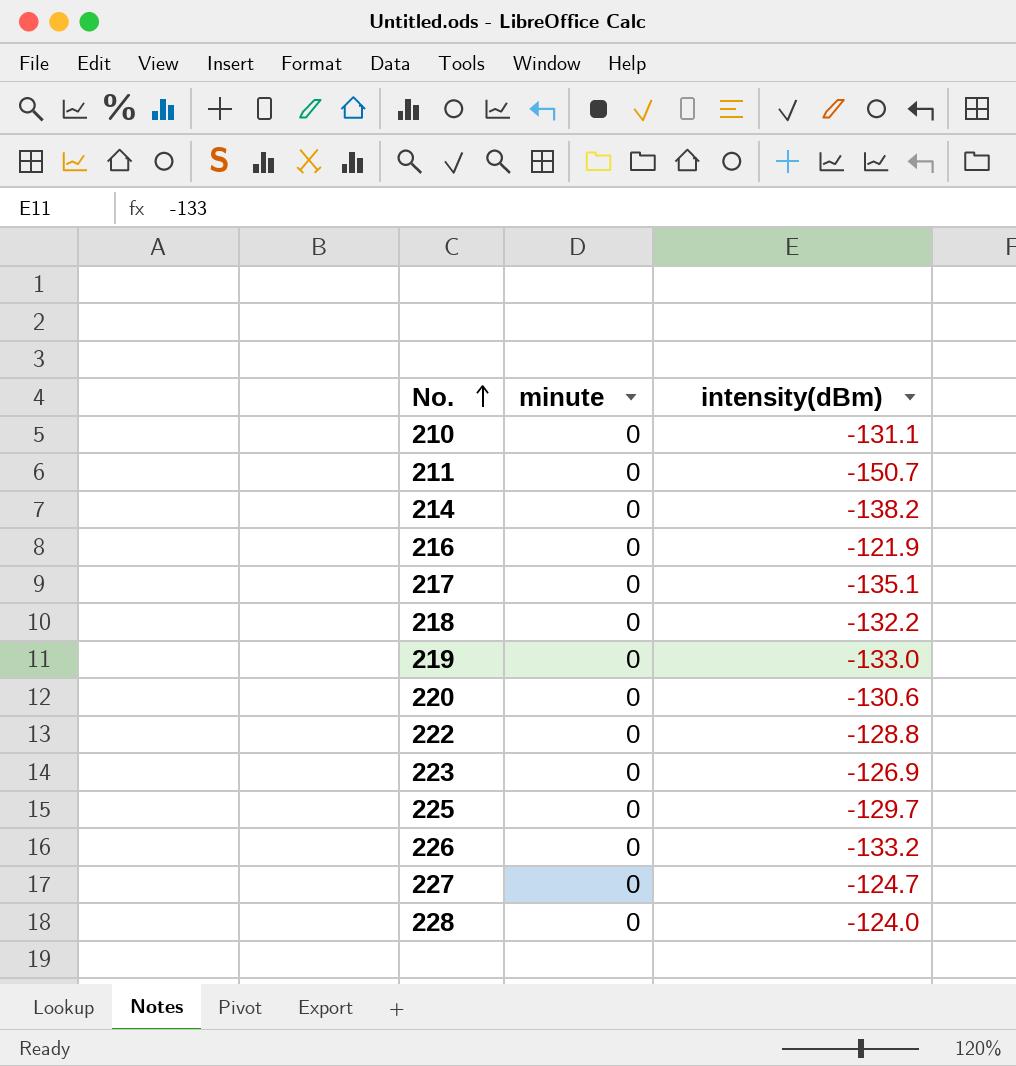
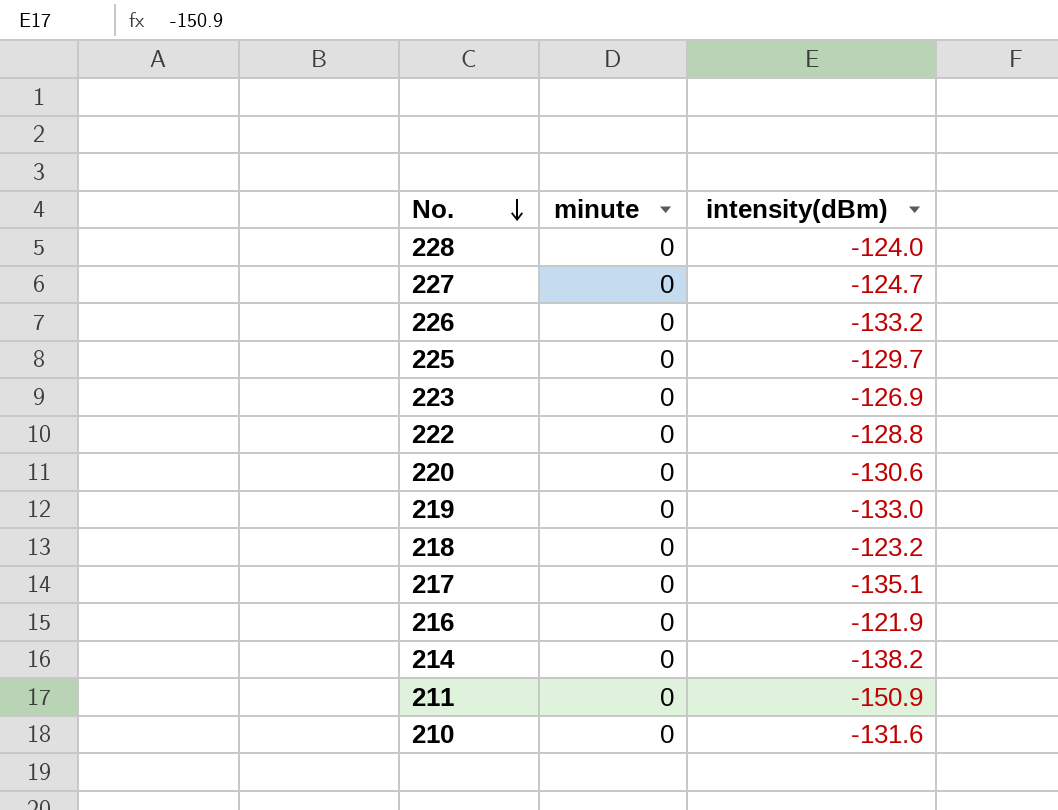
row order: No. ascending -> No. descending
218 | intensity(dBm): -132.2 -> -123.2
211 | intensity(dBm): -150.7 -> -150.9
210 | intensity(dBm): -131.1 -> -131.6

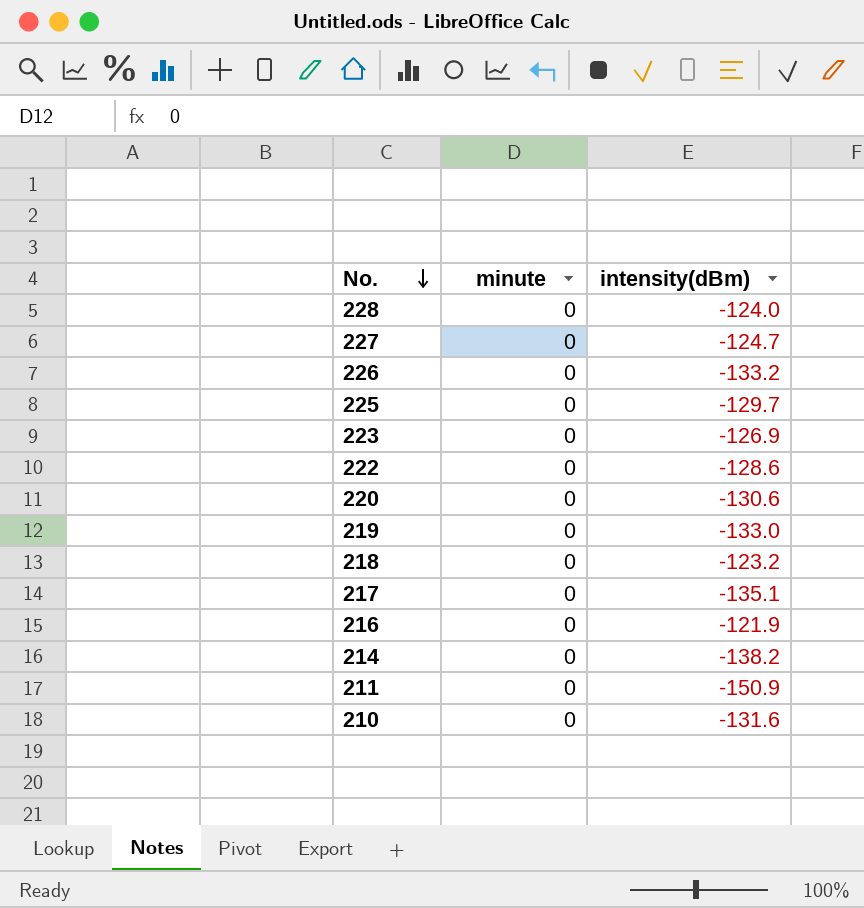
222 | intensity(dBm): -128.8 -> -128.6

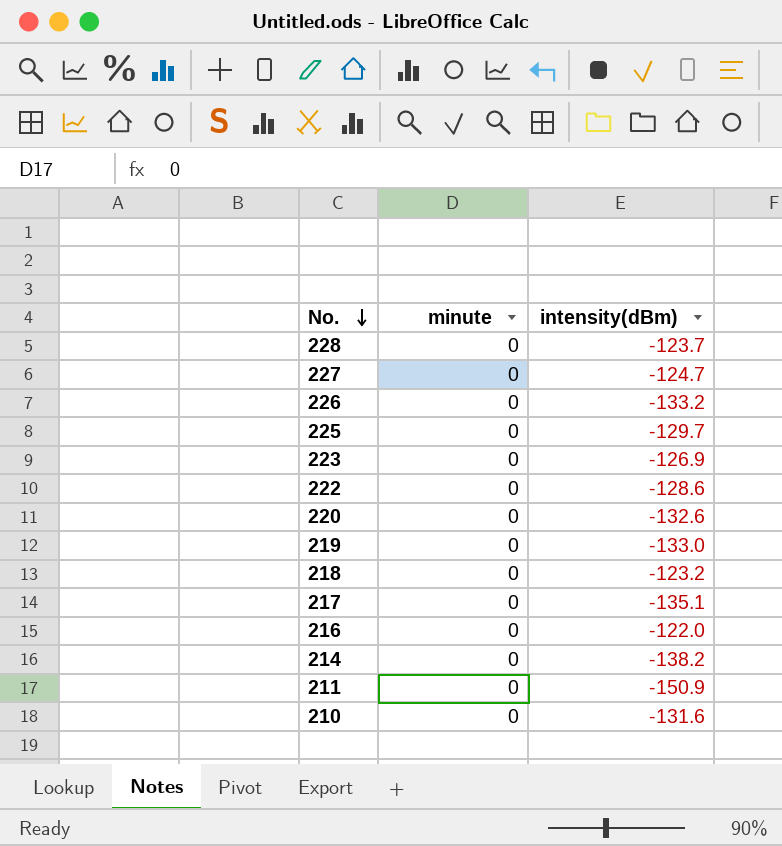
228 | intensity(dBm): -124.0 -> -123.7
220 | intensity(dBm): -130.6 -> -132.6
216 | intensity(dBm): -121.9 -> -122.0

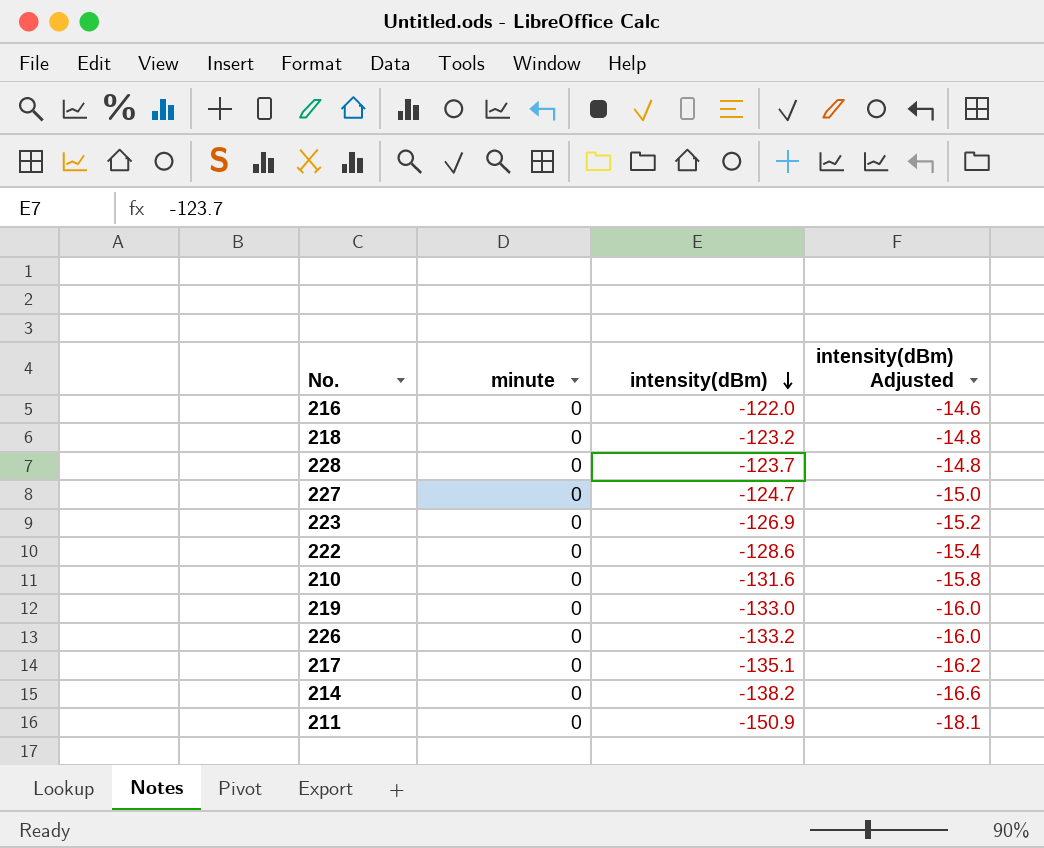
row order: No. descending -> intensity(dBm) descending
column intensity(dBm) Adjusted | formula: none -> [intensity(dBm)] * 0.12
row 225: 0 | -129.7 -> none
row 220: 0 | -132.6 -> none

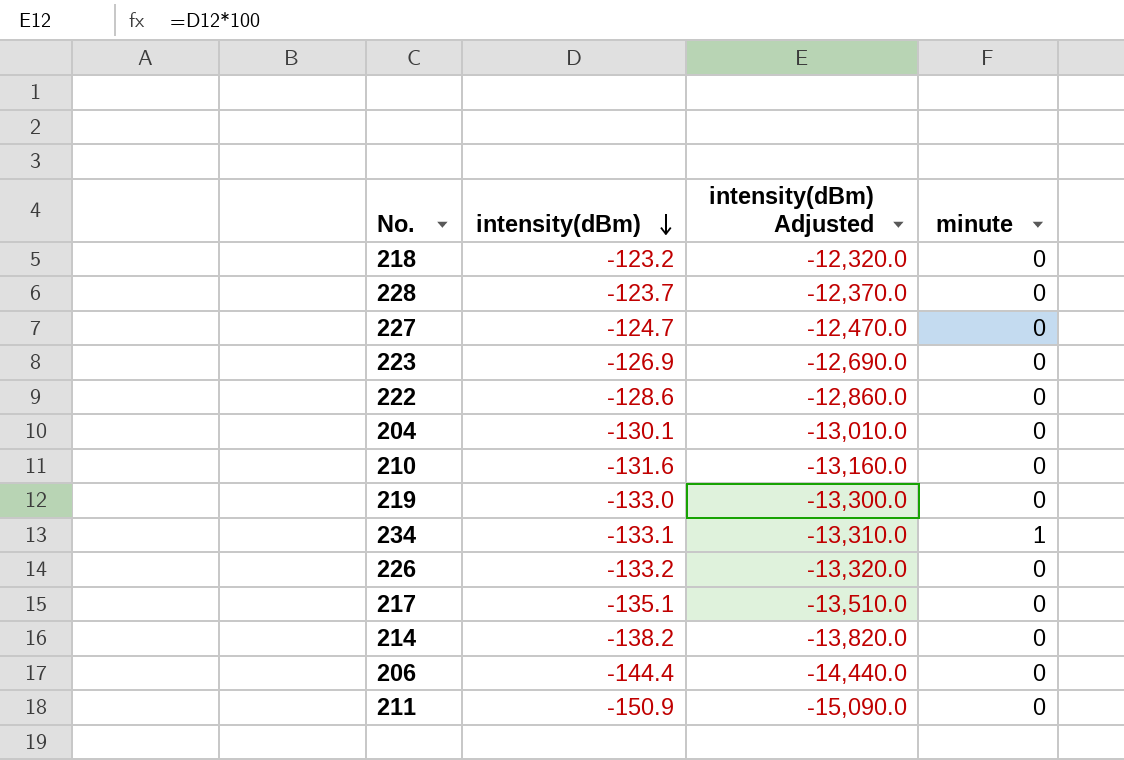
column intensity(dBm) Adjusted | formula: [intensity(dBm)] * 0.12 -> [intensity(dBm)] * 100
column minute | position: 2 -> 4
row 216: 0 | -122.0 | -14.6 -> none
row 204: none -> -130.1 | -13,010.0 | 0
row 234: none -> -133.1 | -13,310.0 | 1
row 206: none -> -144.4 | -14,440.0 | 0

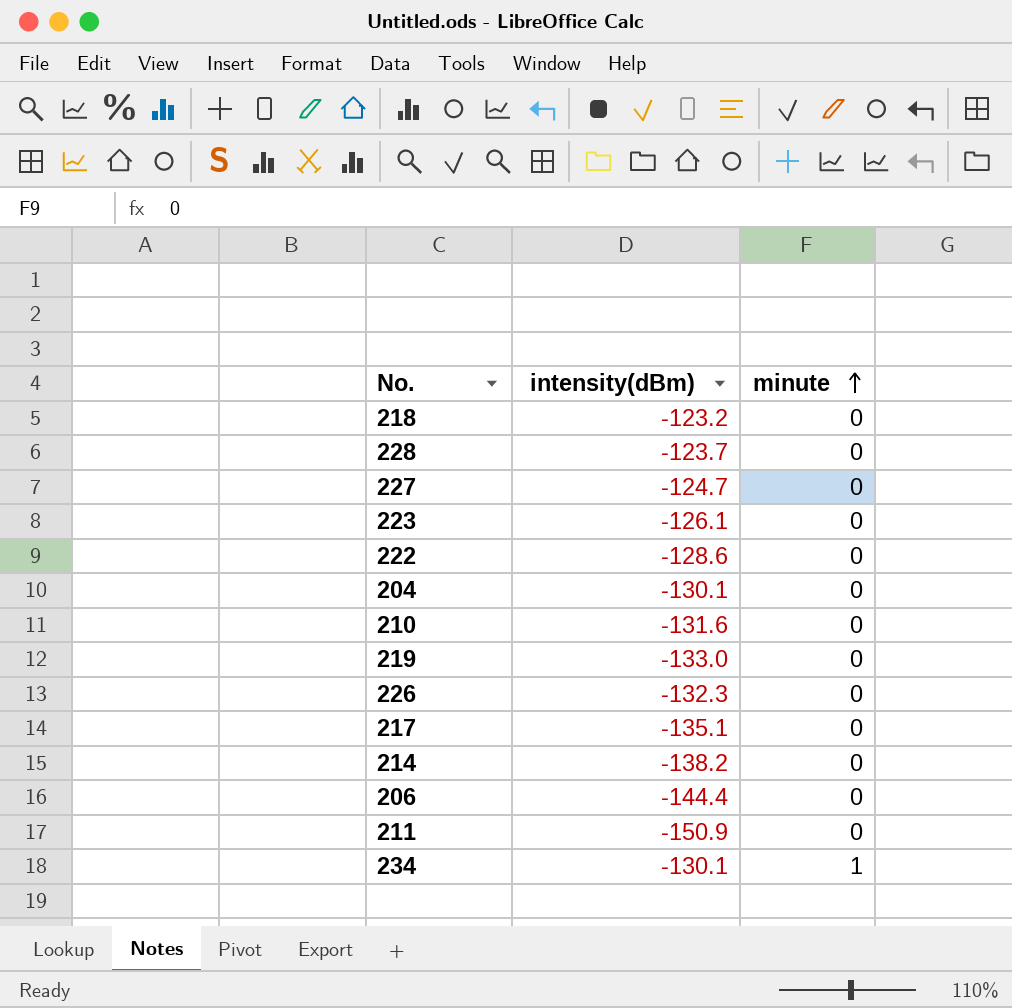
row order: intensity(dBm) descending -> minute ascending
column intensity(dBm) Adjusted | formula: [intensity(dBm)] * 100 -> none
223 | intensity(dBm): -126.9 -> -126.1
226 | intensity(dBm): -133.2 -> -132.3
234 | intensity(dBm): -133.1 -> -130.1

